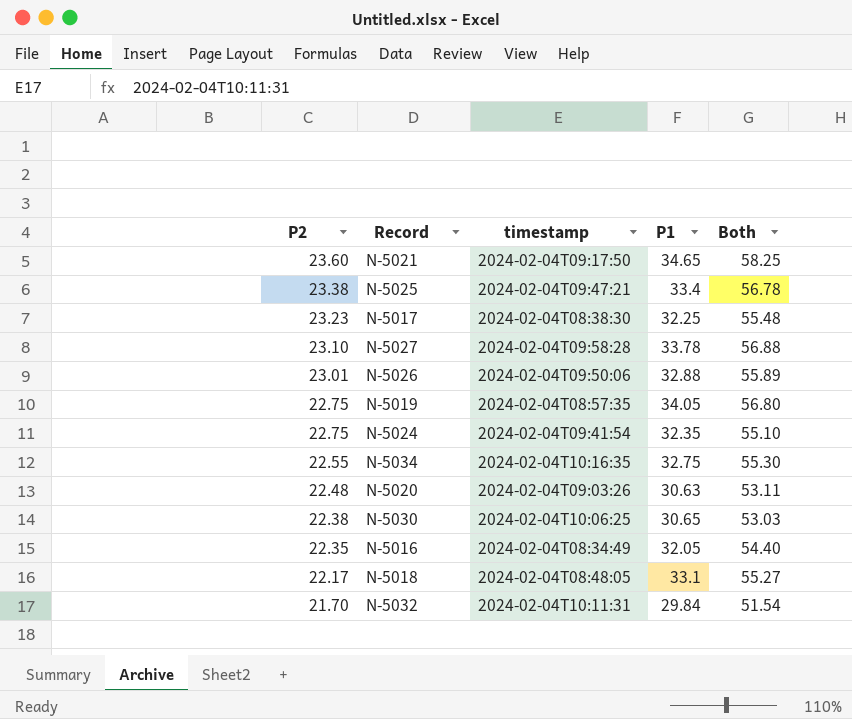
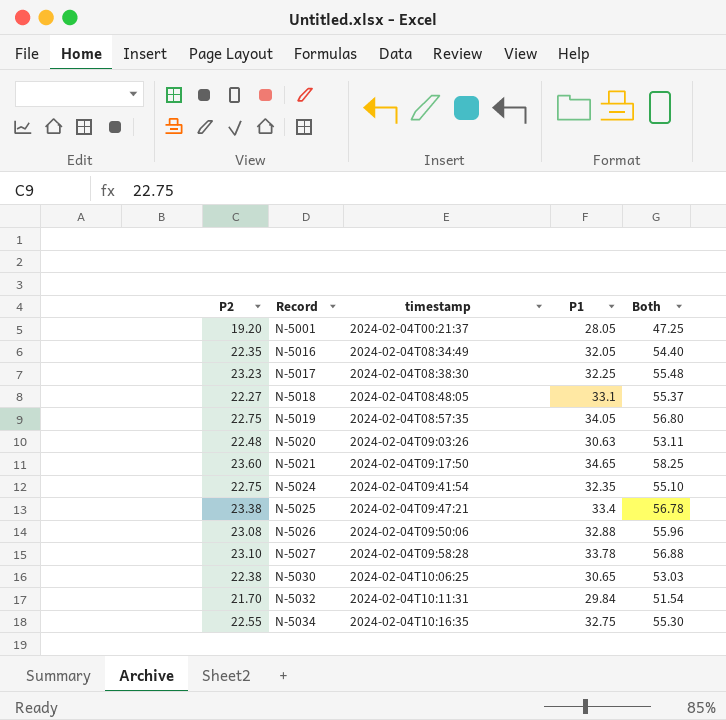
row order: P2 descending -> Record ascending
row N-5001: none -> 19.20 | 2024-02-04T00:21:37 | 28.05 | 47.25
N-5018 | P2: 22.17 -> 22.27
N-5018 | Both: 55.27 -> 55.37
N-5026 | P2: 23.01 -> 23.08
N-5026 | Both: 55.89 -> 55.96

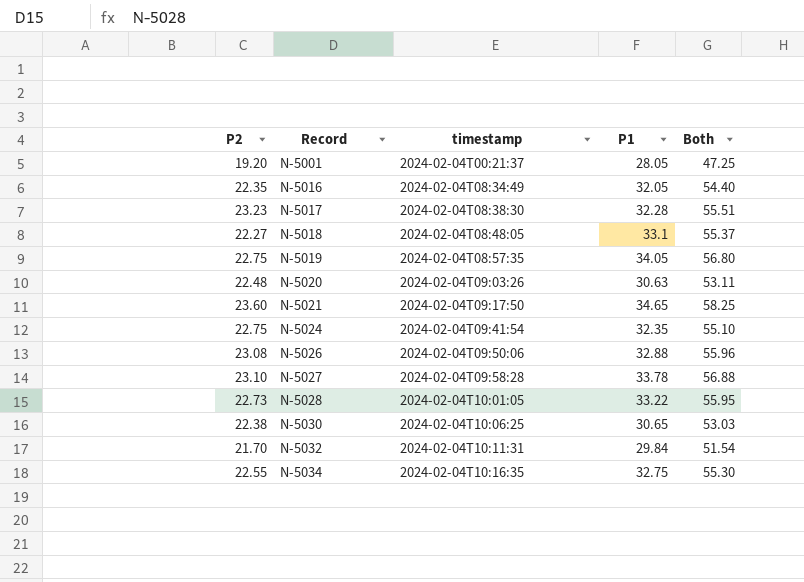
row N-5025: 23.38 | 2024-02-04T09:47:21 | 33.4 | 56.78 -> none
N-5017 | P1: 32.25 -> 32.28
N-5017 | Both: 55.48 -> 55.51
row N-5028: none -> 22.73 | 2024-02-04T10:01:05 | 33.22 | 55.95

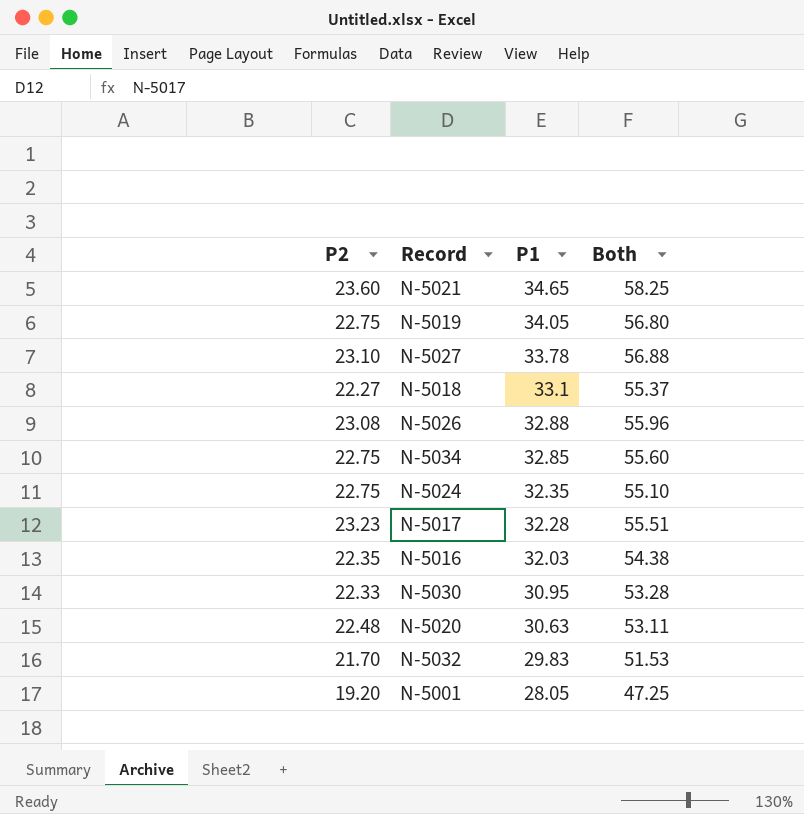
row order: Record ascending -> P1 descending
column timestamp | position: 3 -> none
row N-5028: 22.73 | 2024-02-04T10:01:05 | 33.22 | 55.95 -> none
N-5034 | P2: 22.55 -> 22.75
N-5034 | P1: 32.75 -> 32.85
N-5034 | Both: 55.30 -> 55.60
N-5016 | P1: 32.05 -> 32.03
N-5016 | Both: 54.40 -> 54.38
N-5030 | P2: 22.38 -> 22.33
N-5030 | P1: 30.65 -> 30.95
N-5030 | Both: 53.03 -> 53.28
N-5032 | P1: 29.84 -> 29.83
N-5032 | Both: 51.54 -> 51.53

